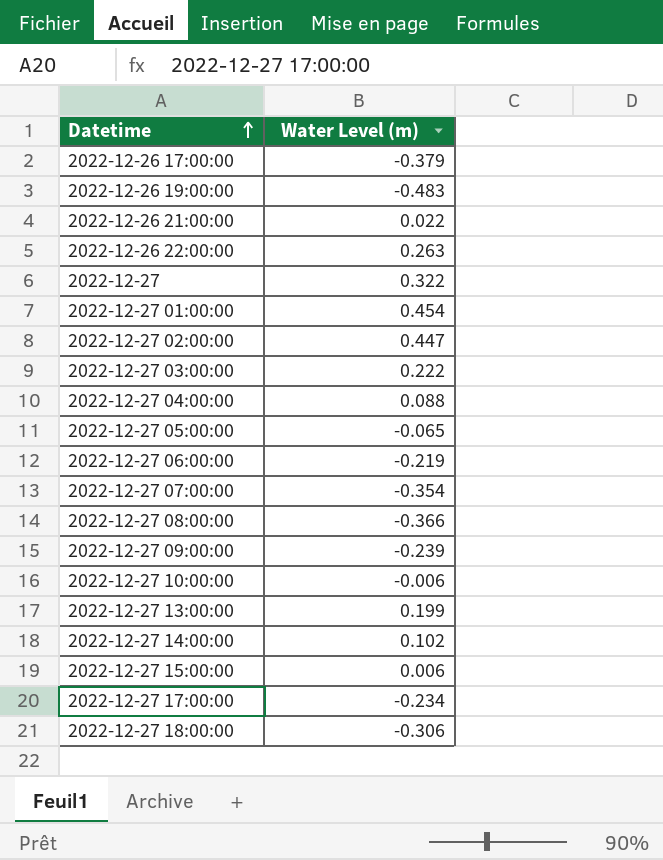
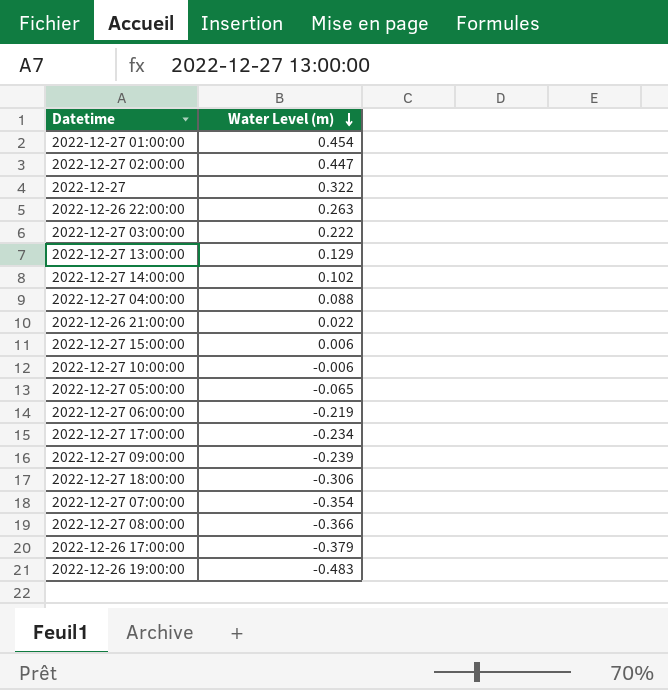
row order: Datetime ascending -> Water Level (m) descending
2022-12-27 13:00:00 | Water Level (m): 0.199 -> 0.129

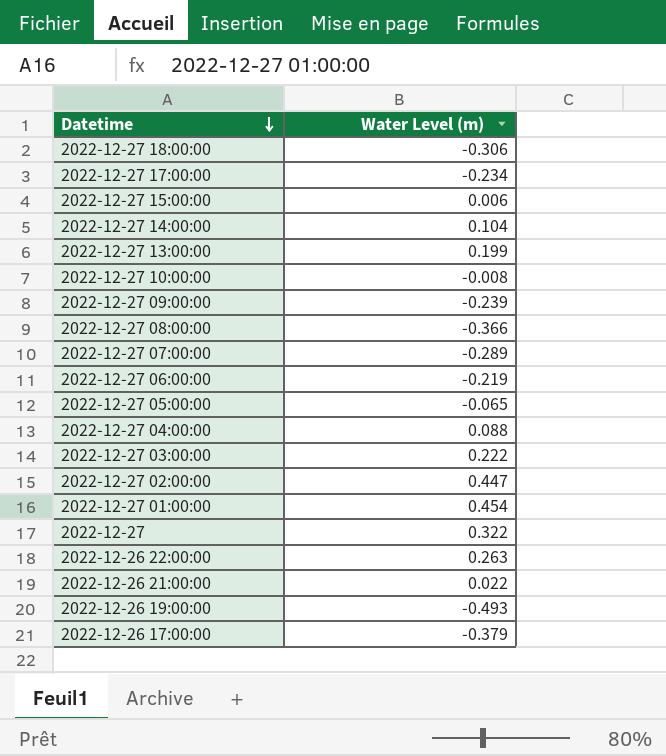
row order: Water Level (m) descending -> Datetime descending
2022-12-27 14:00:00 | Water Level (m): 0.102 -> 0.104
2022-12-27 13:00:00 | Water Level (m): 0.129 -> 0.199
2022-12-27 10:00:00 | Water Level (m): -0.006 -> -0.008
2022-12-27 07:00:00 | Water Level (m): -0.354 -> -0.289
2022-12-26 19:00:00 | Water Level (m): -0.483 -> -0.493

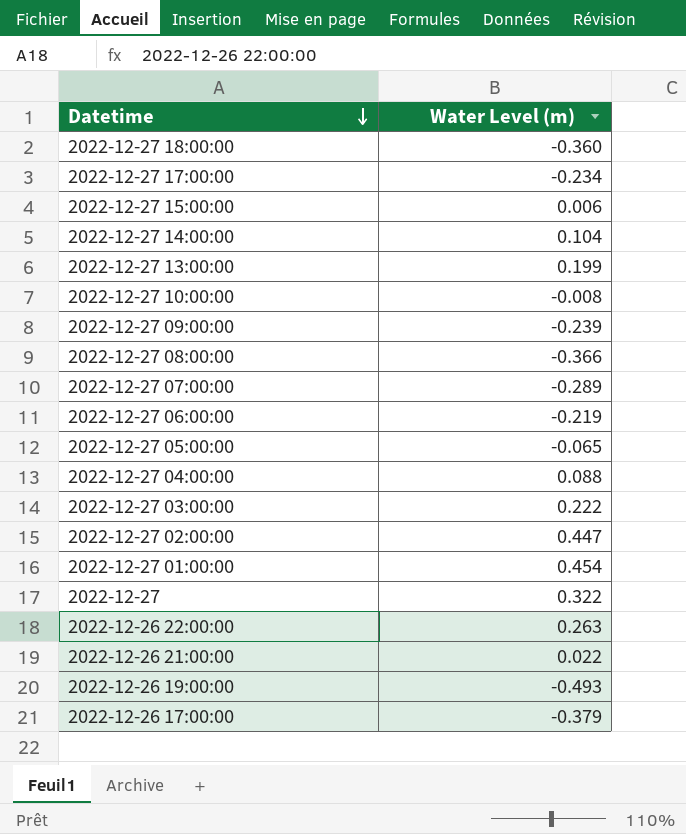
2022-12-27 18:00:00 | Water Level (m): -0.306 -> -0.360

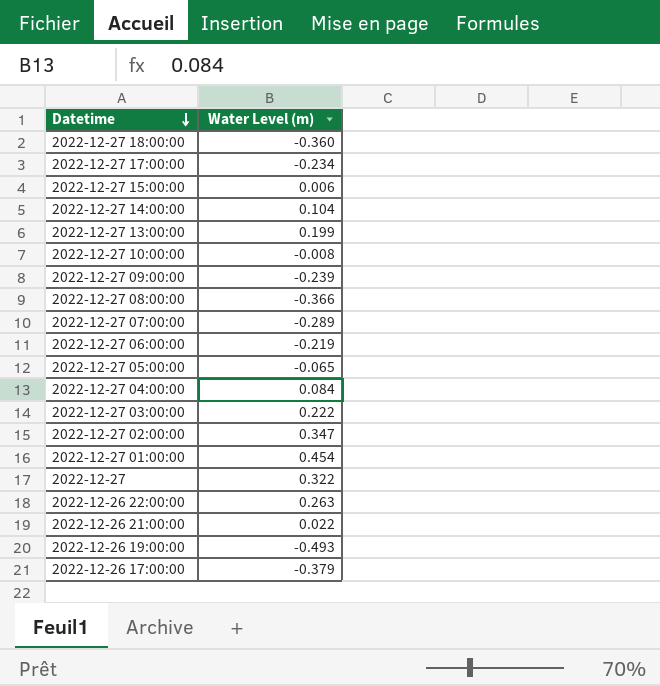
2022-12-27 04:00:00 | Water Level (m): 0.088 -> 0.084
2022-12-27 02:00:00 | Water Level (m): 0.447 -> 0.347

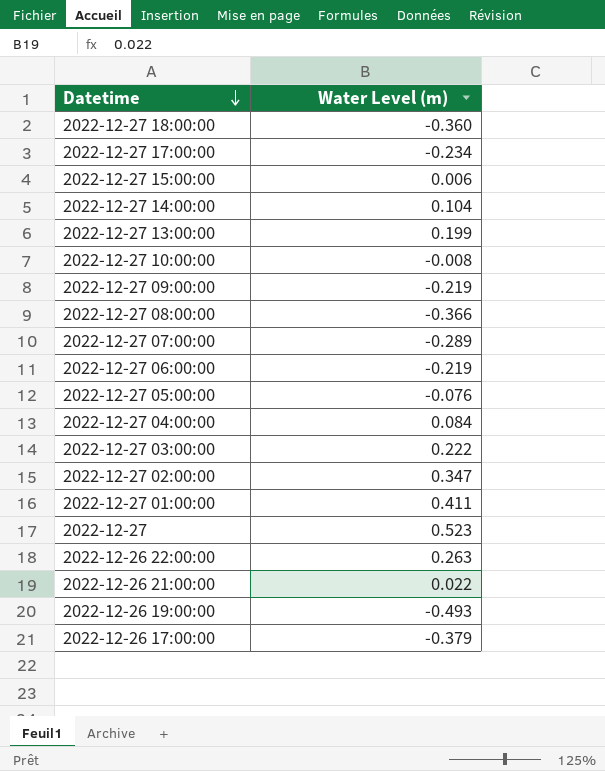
2022-12-27 09:00:00 | Water Level (m): -0.239 -> -0.219
2022-12-27 05:00:00 | Water Level (m): -0.065 -> -0.076
2022-12-27 01:00:00 | Water Level (m): 0.454 -> 0.411
2022-12-27 | Water Level (m): 0.322 -> 0.523

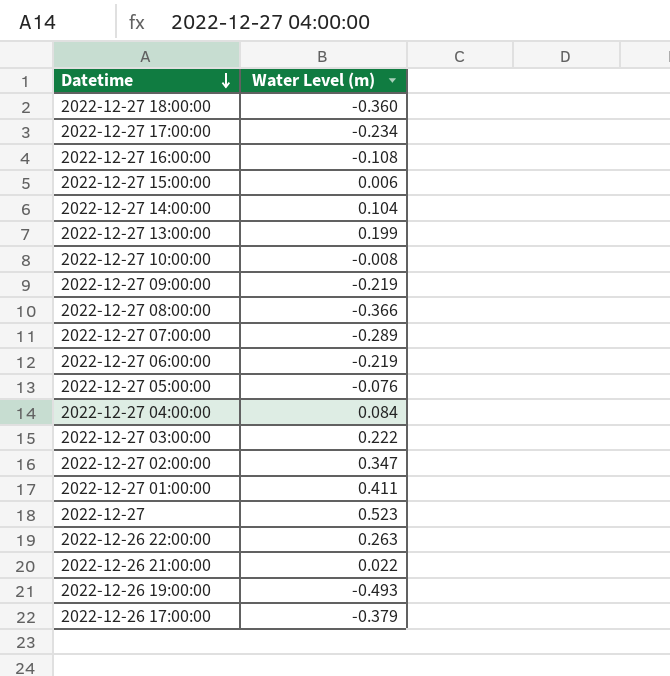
row 2022-12-27 16:00:00: none -> -0.108

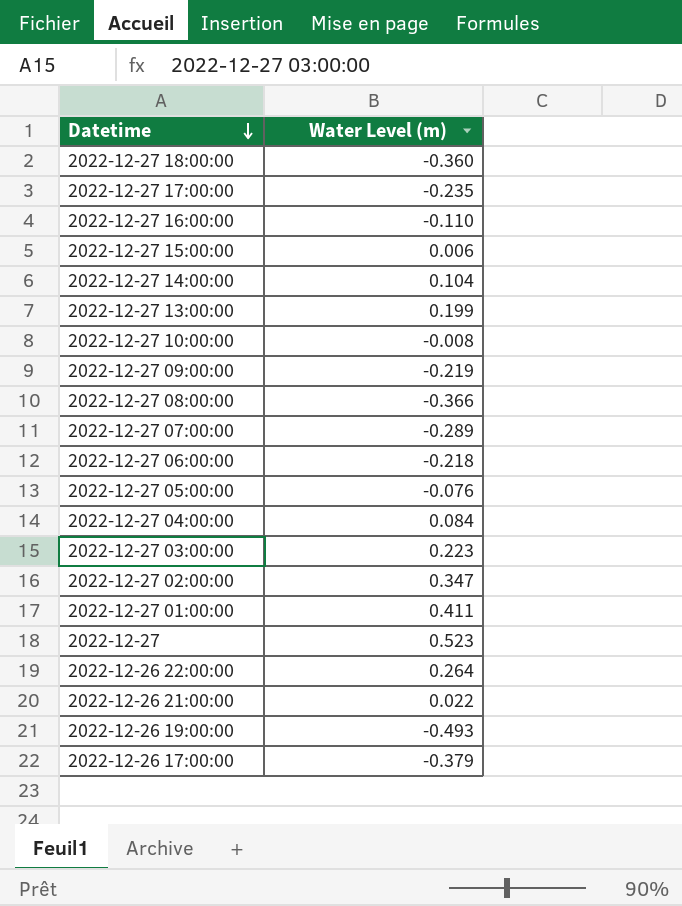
2022-12-27 17:00:00 | Water Level (m): -0.234 -> -0.235
2022-12-27 16:00:00 | Water Level (m): -0.108 -> -0.110
2022-12-27 06:00:00 | Water Level (m): -0.219 -> -0.218
2022-12-27 03:00:00 | Water Level (m): 0.222 -> 0.223
2022-12-26 22:00:00 | Water Level (m): 0.263 -> 0.264

